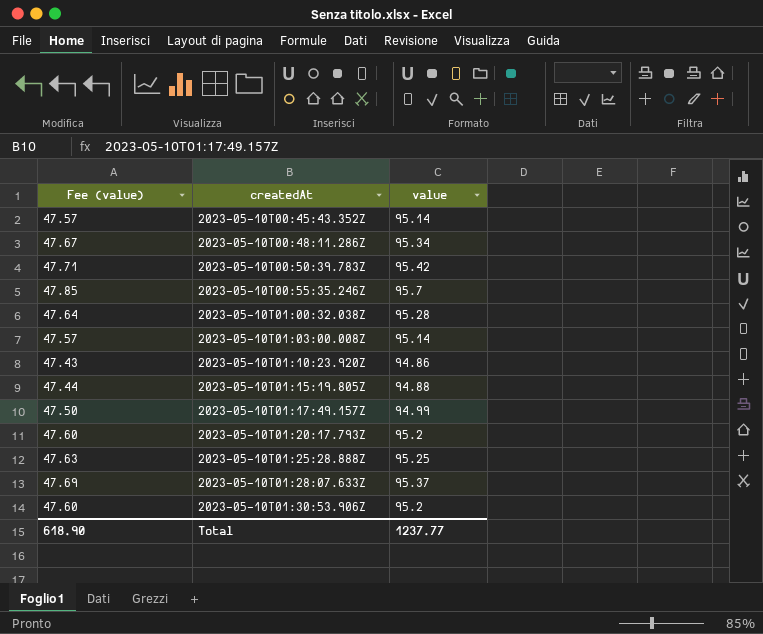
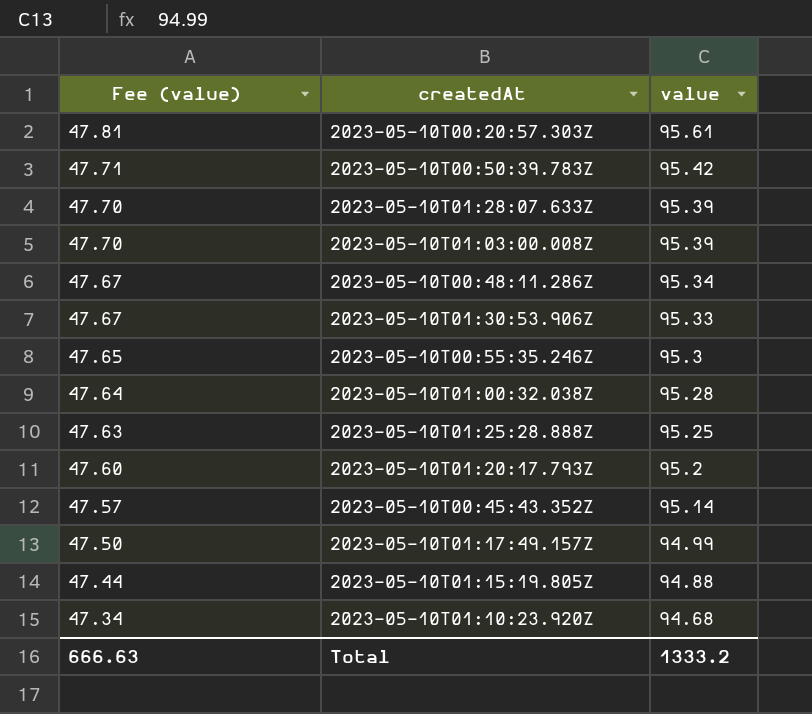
row order: createdAt ascending -> Fee (value) descending
row 2023-05-10T00:20:57.303Z: none -> 47.81 | 95.61
2023-05-10T01:28:07.633Z | Fee (value): 47.69 -> 47.70
2023-05-10T01:28:07.633Z | value: 95.37 -> 95.39
2023-05-10T01:03:00.008Z | Fee (value): 47.57 -> 47.70
2023-05-10T01:03:00.008Z | value: 95.14 -> 95.39
2023-05-10T01:30:53.906Z | Fee (value): 47.60 -> 47.67
2023-05-10T01:30:53.906Z | value: 95.2 -> 95.33
2023-05-10T00:55:35.246Z | Fee (value): 47.85 -> 47.65
2023-05-10T00:55:35.246Z | value: 95.7 -> 95.3
2023-05-10T01:10:23.920Z | Fee (value): 47.43 -> 47.34
2023-05-10T01:10:23.920Z | value: 94.86 -> 94.68
Total | Fee (value): 618.90 -> 666.63
Total | value: 1237.77 -> 1333.2

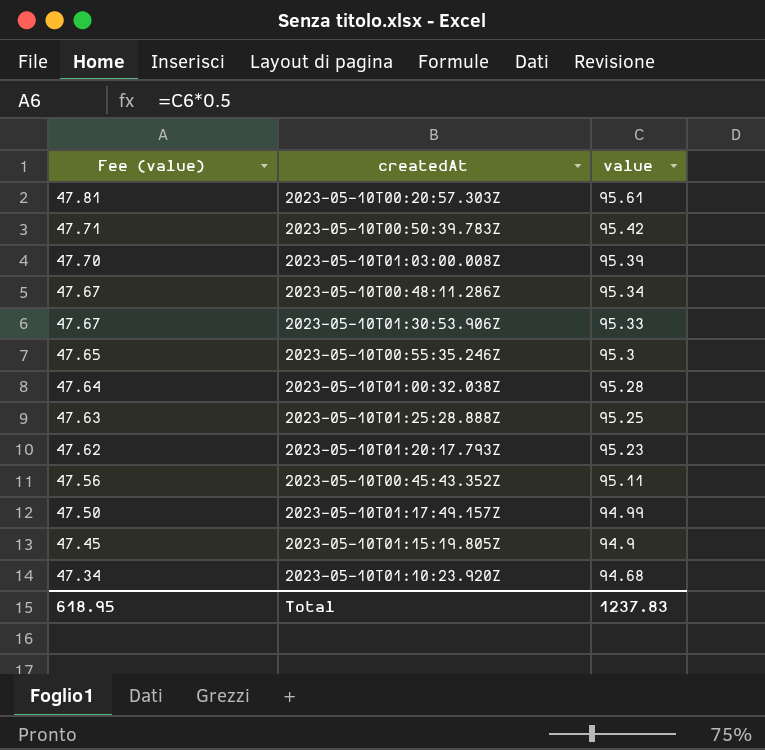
row 2023-05-10T01:28:07.633Z: 47.70 | 95.39 -> none
2023-05-10T01:20:17.793Z | Fee (value): 47.60 -> 47.62
2023-05-10T01:20:17.793Z | value: 95.2 -> 95.23
2023-05-10T00:45:43.352Z | Fee (value): 47.57 -> 47.56
2023-05-10T00:45:43.352Z | value: 95.14 -> 95.11
2023-05-10T01:15:19.805Z | Fee (value): 47.44 -> 47.45
2023-05-10T01:15:19.805Z | value: 94.88 -> 94.9
Total | Fee (value): 666.63 -> 618.95
Total | value: 1333.2 -> 1237.83

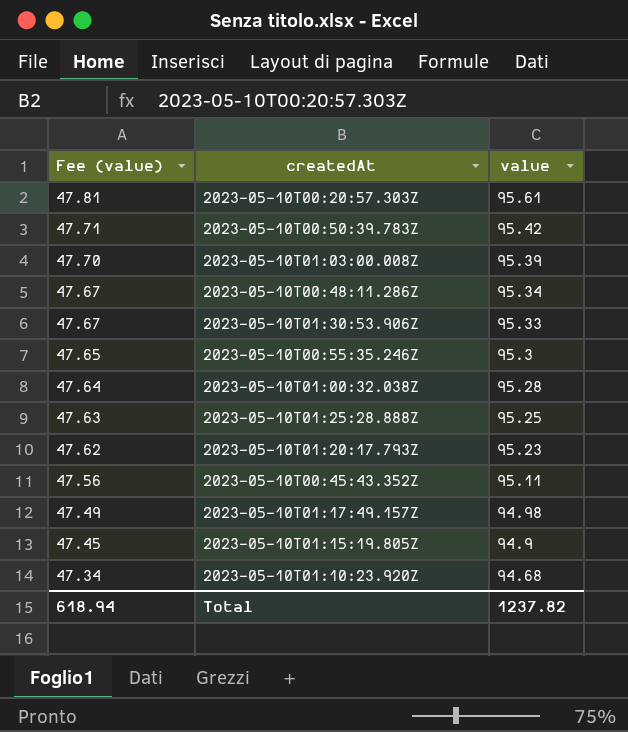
2023-05-10T01:17:49.157Z | Fee (value): 47.50 -> 47.49
2023-05-10T01:17:49.157Z | value: 94.99 -> 94.98
Total | Fee (value): 618.95 -> 618.94
Total | value: 1237.83 -> 1237.82

